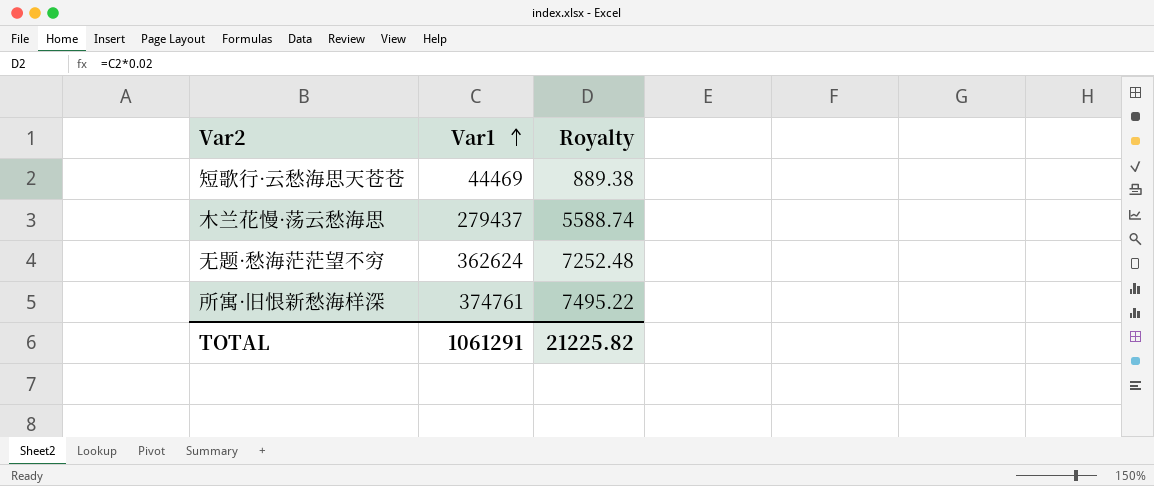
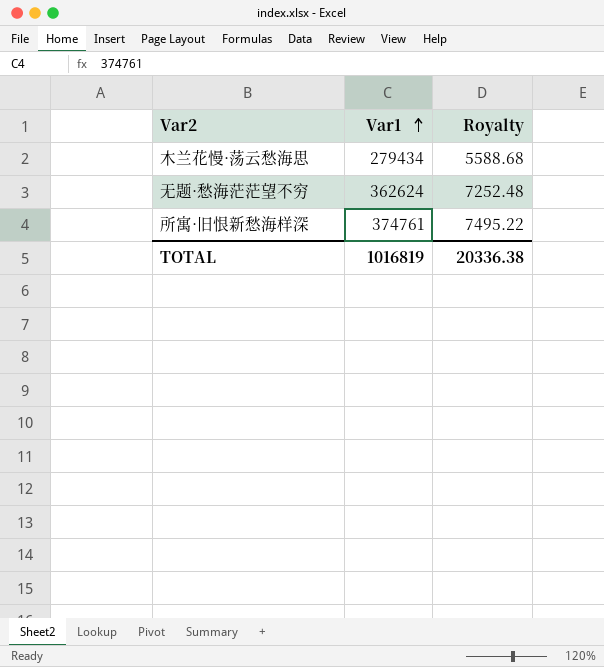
row 短歌行·云愁海思天苍苍: 44469 | 889.38 -> none
木兰花慢·荡云愁海思 | Var1: 279437 -> 279434
木兰花慢·荡云愁海思 | Royalty: 5588.74 -> 5588.68
TOTAL | Var1: 1061291 -> 1016819
TOTAL | Royalty: 21225.82 -> 20336.38

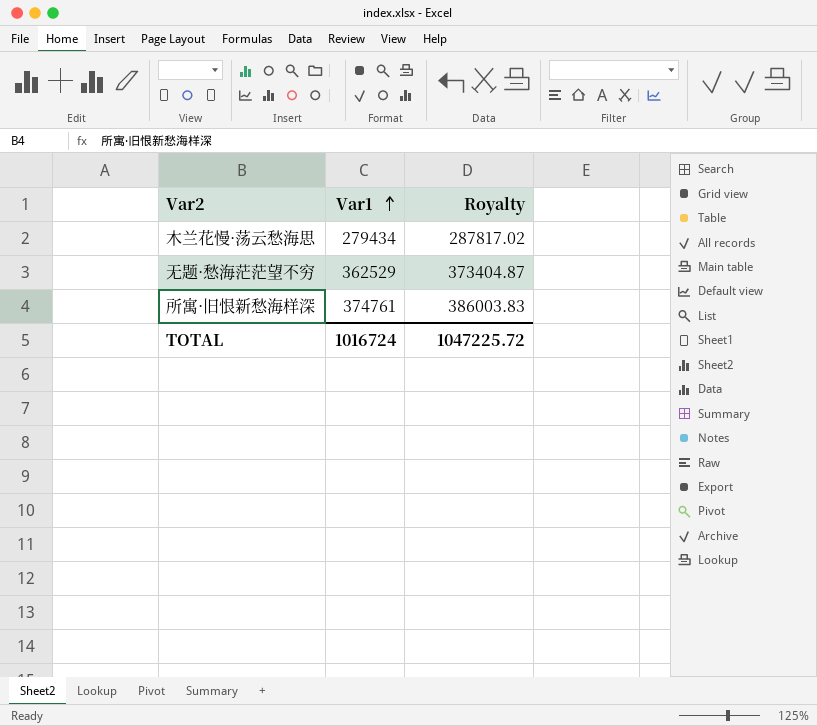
column Royalty | formula: [Var1] * 0.02 -> [Var1] * 1.03
无题·愁海茫茫望不穷 | Var1: 362624 -> 362529
TOTAL | Var1: 1016819 -> 1016724
TOTAL | Royalty: 20336.38 -> 1047225.72

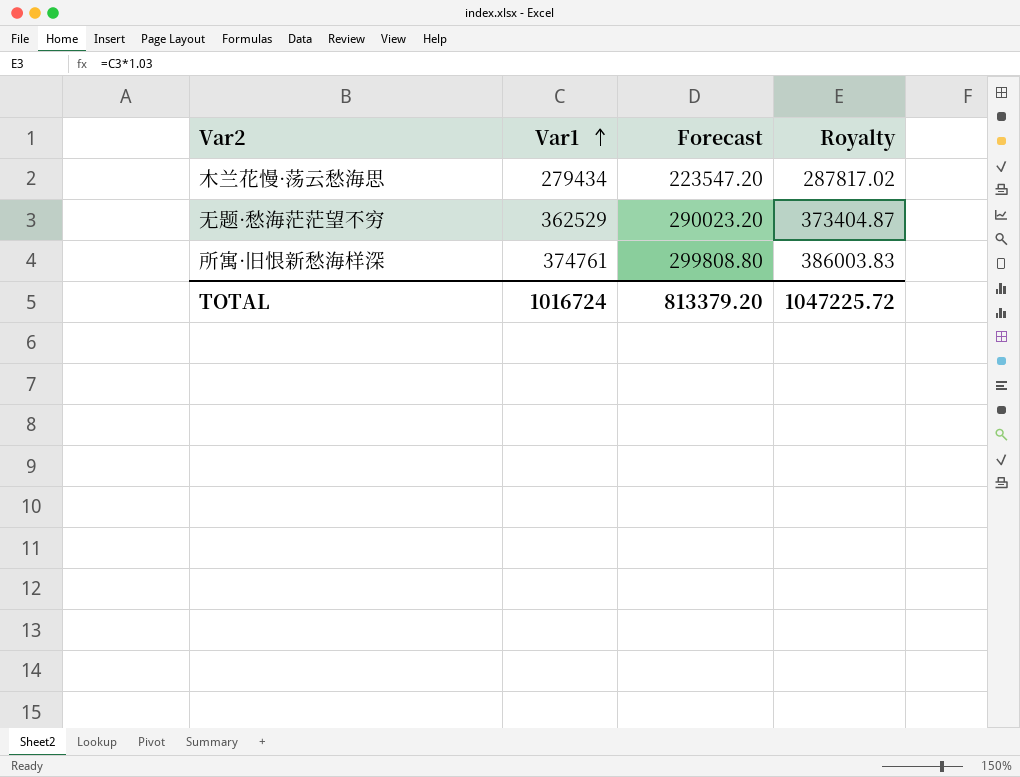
column Forecast | formula: none -> [Var1] * 0.8

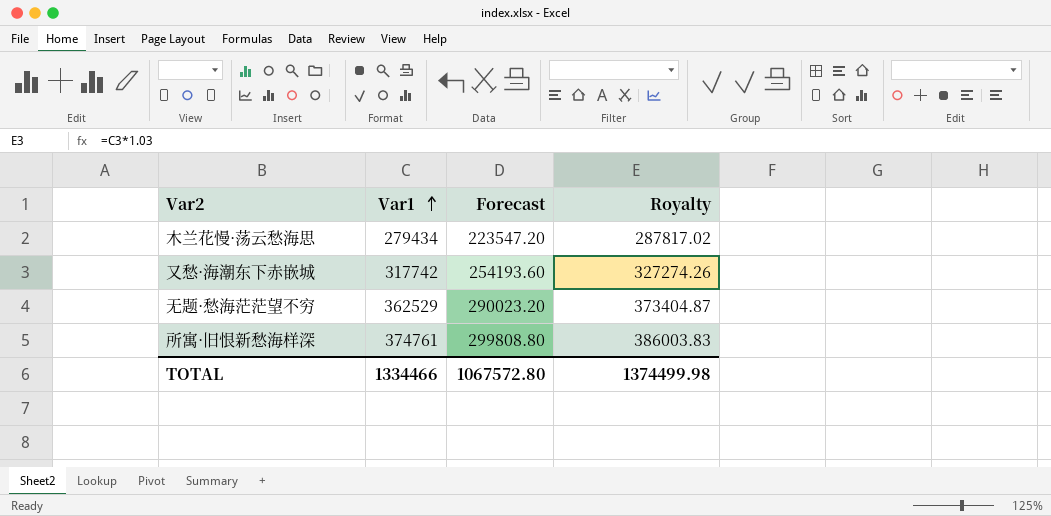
row 又愁·海潮东下赤嵌城: none -> 317742 | 254193.60 | 327274.26
TOTAL | Var1: 1016724 -> 1334466
TOTAL | Forecast: 813379.20 -> 1067572.80
TOTAL | Royalty: 1047225.72 -> 1374499.98

